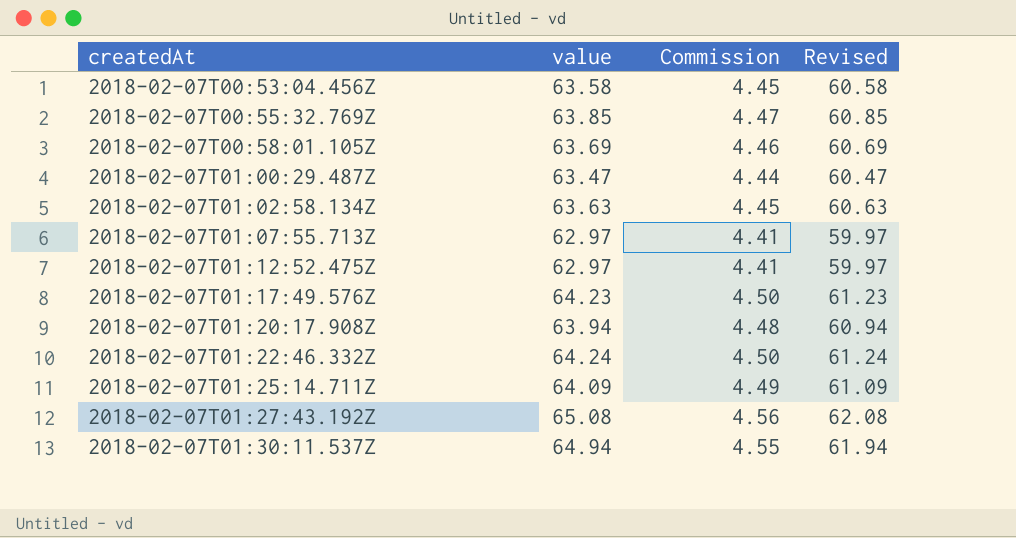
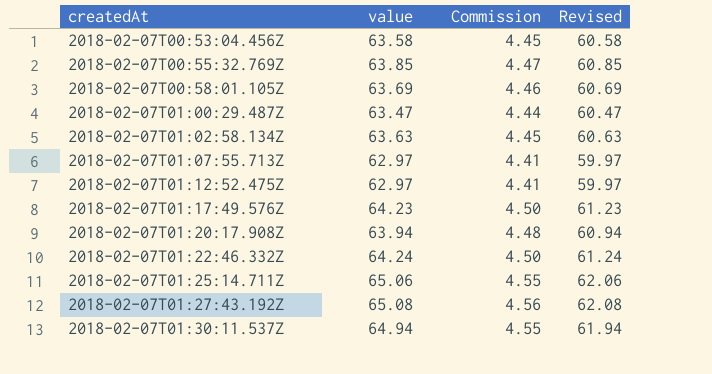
2018-02-07T01:25:14.711Z | value: 64.09 -> 65.06
2018-02-07T01:25:14.711Z | Commission: 4.49 -> 4.55
2018-02-07T01:25:14.711Z | Revised: 61.09 -> 62.06

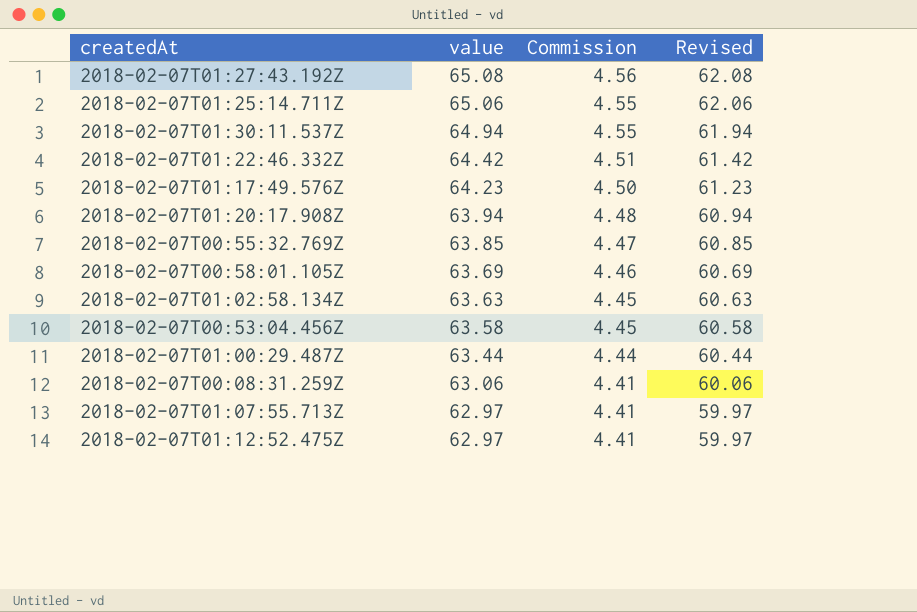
row order: createdAt ascending -> value descending
2018-02-07T01:22:46.332Z | value: 64.24 -> 64.42
2018-02-07T01:22:46.332Z | Commission: 4.50 -> 4.51
2018-02-07T01:22:46.332Z | Revised: 61.24 -> 61.42
2018-02-07T01:00:29.487Z | value: 63.47 -> 63.44
2018-02-07T01:00:29.487Z | Revised: 60.47 -> 60.44
row 2018-02-07T00:08:31.259Z: none -> 63.06 | 4.41 | 60.06

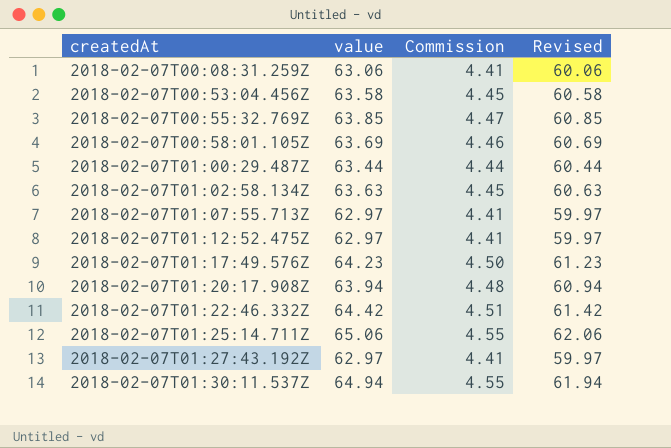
row order: value descending -> createdAt ascending
2018-02-07T01:27:43.192Z | value: 65.08 -> 62.97
2018-02-07T01:27:43.192Z | Commission: 4.56 -> 4.41
2018-02-07T01:27:43.192Z | Revised: 62.08 -> 59.97

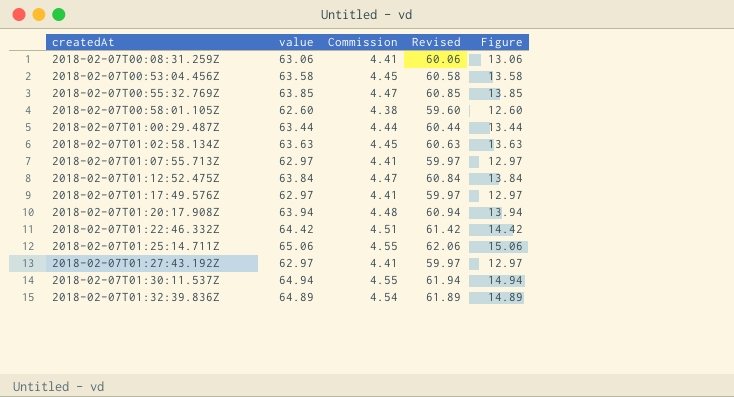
column Figure | formula: none -> [value] - 50
2018-02-07T00:58:01.105Z | value: 63.69 -> 62.60
2018-02-07T00:58:01.105Z | Commission: 4.46 -> 4.38
2018-02-07T00:58:01.105Z | Revised: 60.69 -> 59.60
2018-02-07T01:12:52.475Z | value: 62.97 -> 63.84
2018-02-07T01:12:52.475Z | Commission: 4.41 -> 4.47
2018-02-07T01:12:52.475Z | Revised: 59.97 -> 60.84
2018-02-07T01:17:49.576Z | value: 64.23 -> 62.97
2018-02-07T01:17:49.576Z | Commission: 4.50 -> 4.41
2018-02-07T01:17:49.576Z | Revised: 61.23 -> 59.97
row 2018-02-07T01:32:39.836Z: none -> 64.89 | 4.54 | 61.89 | 14.89

